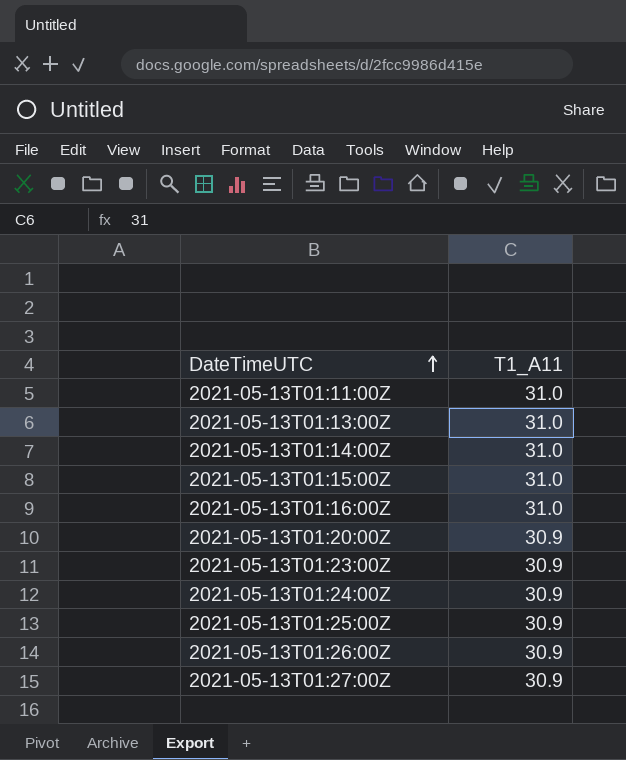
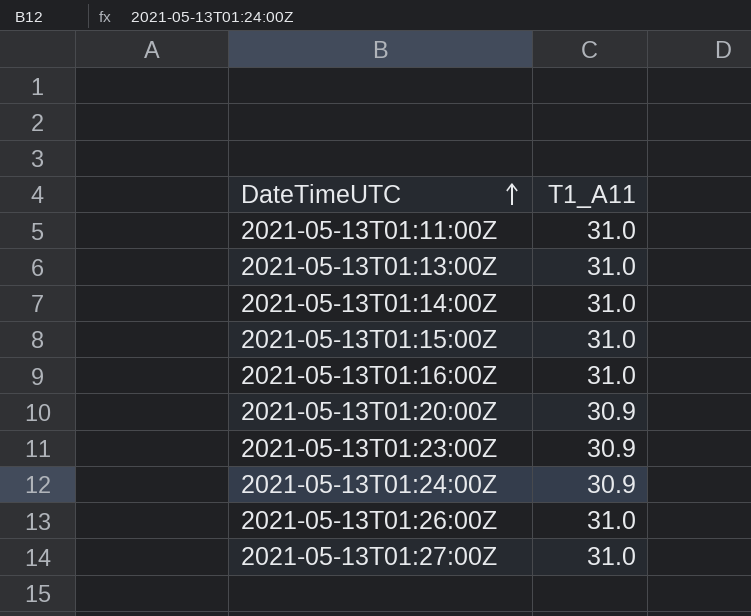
row 2021-05-13T01:25:00Z: 30.9 -> none
2021-05-13T01:26:00Z | T1_A11: 30.9 -> 31.0
2021-05-13T01:27:00Z | T1_A11: 30.9 -> 31.0

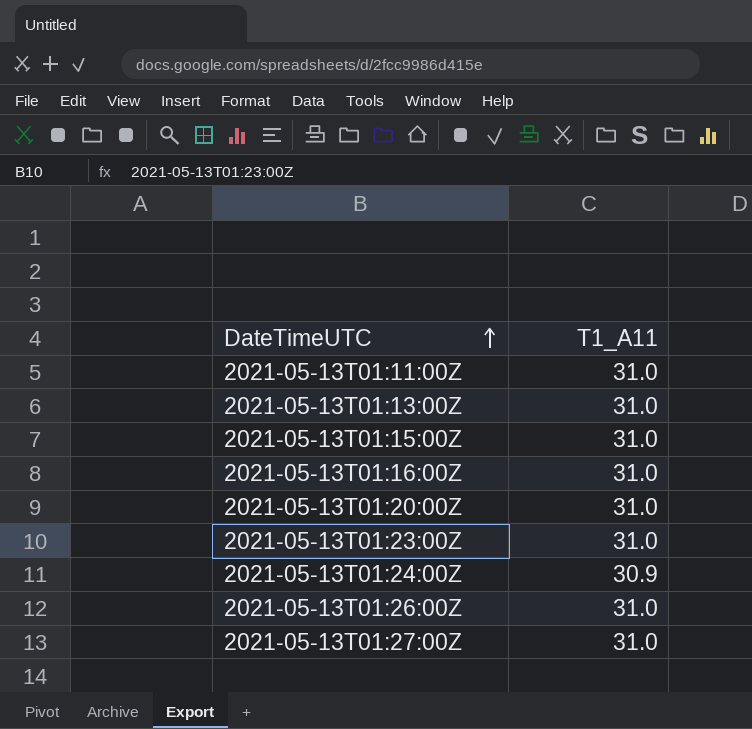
row 2021-05-13T01:14:00Z: 31.0 -> none
2021-05-13T01:20:00Z | T1_A11: 30.9 -> 31.0
2021-05-13T01:23:00Z | T1_A11: 30.9 -> 31.0

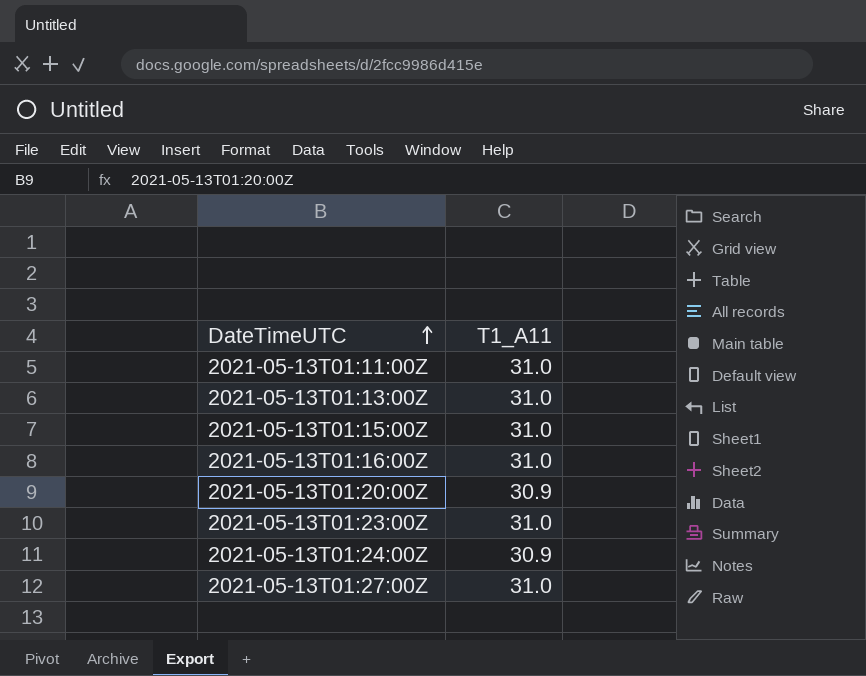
row 2021-05-13T01:26:00Z: 31.0 -> none
2021-05-13T01:20:00Z | T1_A11: 31.0 -> 30.9

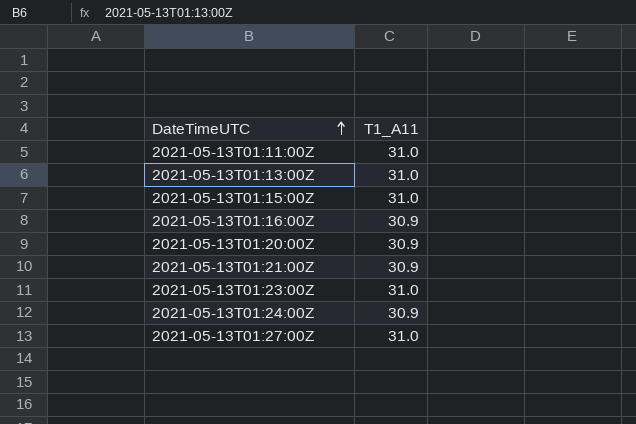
2021-05-13T01:16:00Z | T1_A11: 31.0 -> 30.9
row 2021-05-13T01:21:00Z: none -> 30.9

